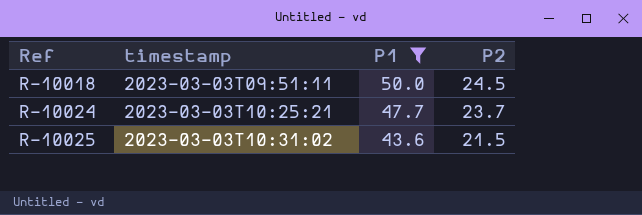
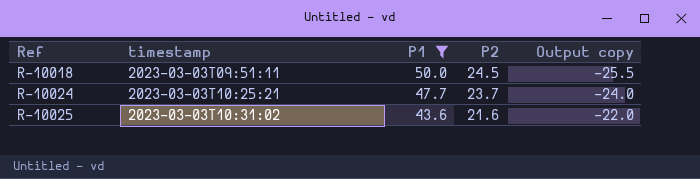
column Output copy | formula: none -> [P2] - [P1]
R-10025 | P2: 21.5 -> 21.6

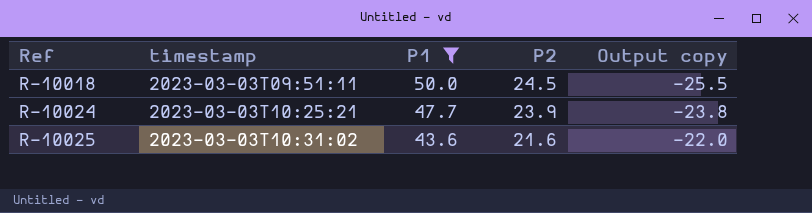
R-10024 | P2: 23.7 -> 23.9
R-10024 | Output copy: -24.0 -> -23.8

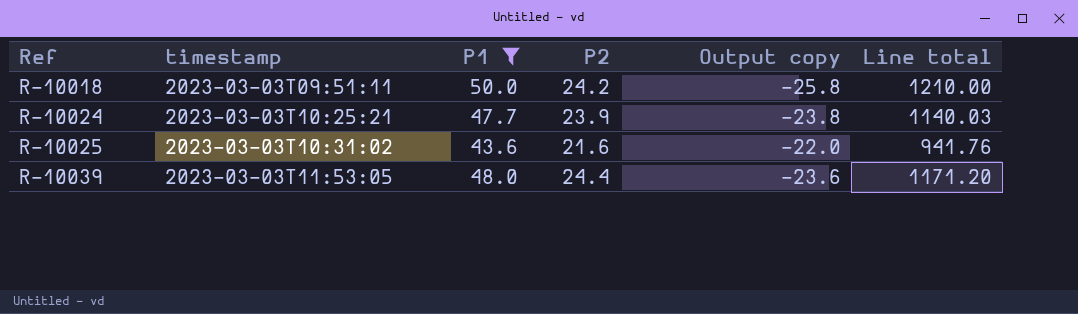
column Line total | formula: none -> [P1] * [P2]
R-10018 | P2: 24.5 -> 24.2
R-10018 | Output copy: -25.5 -> -25.8
row R-10039: none -> 2023-03-03T11:53:05 | 48.0 | 24.4 | -23.6 | 1171.20

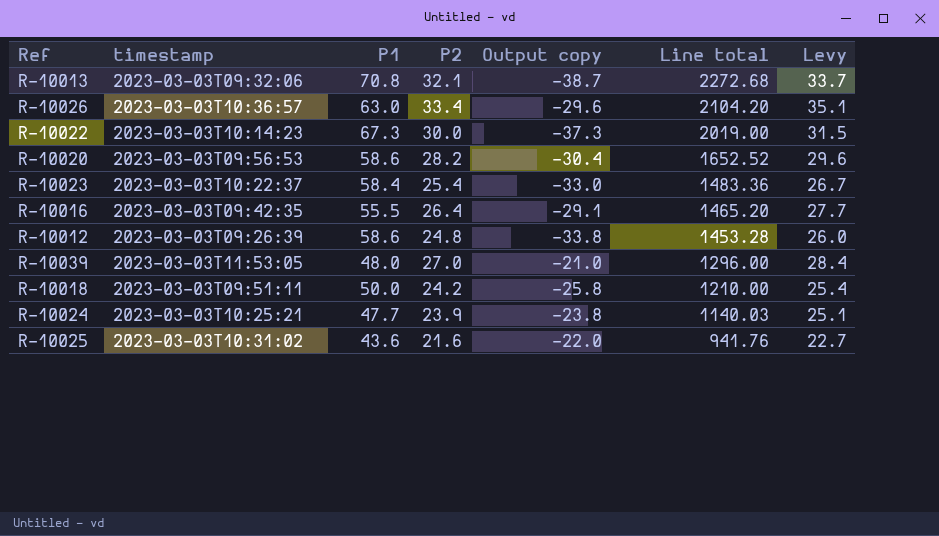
filter: P1 <= 50.0 -> none
row order: Ref ascending -> Line total descending
column Levy | formula: none -> [P2] * 1.05
R-10039 | P2: 24.4 -> 27.0
R-10039 | Output copy: -23.6 -> -21.0
R-10039 | Line total: 1171.20 -> 1296.00

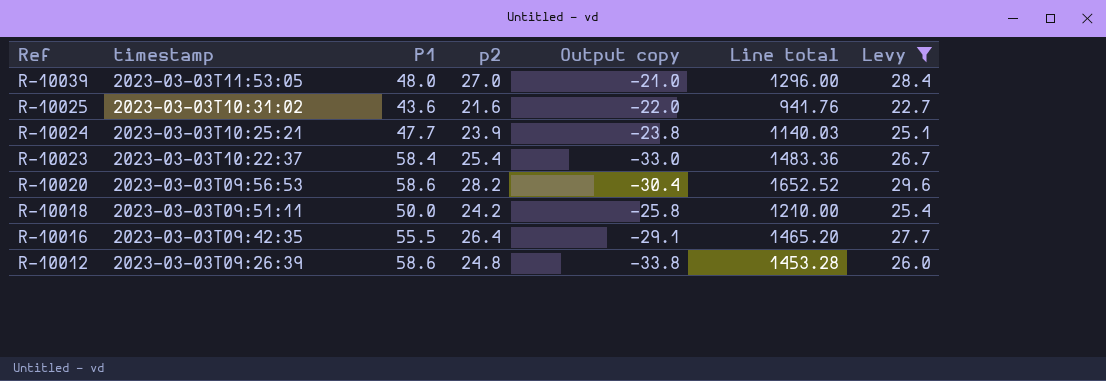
filter: none -> Levy <= 29.6
row order: Line total descending -> Ref descending
column name: P2 -> p2

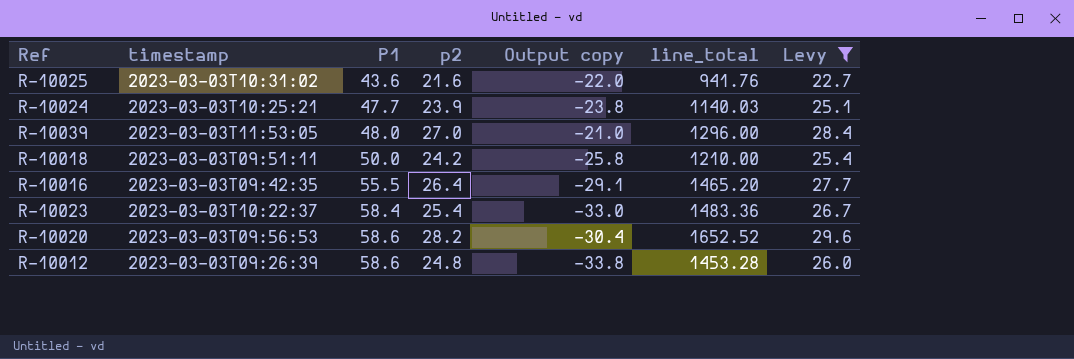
row order: Ref descending -> P1 ascending
column name: Line total -> line_total

